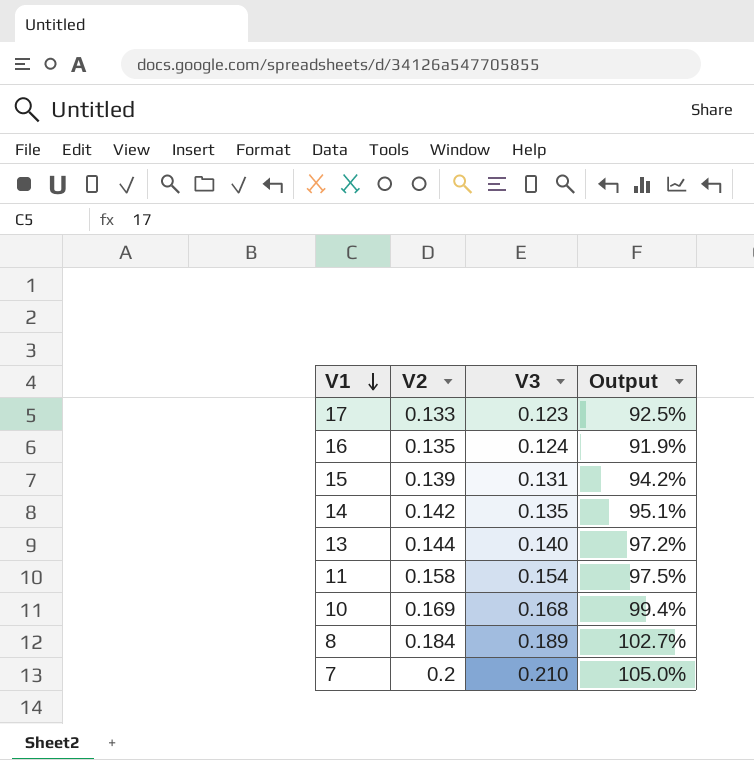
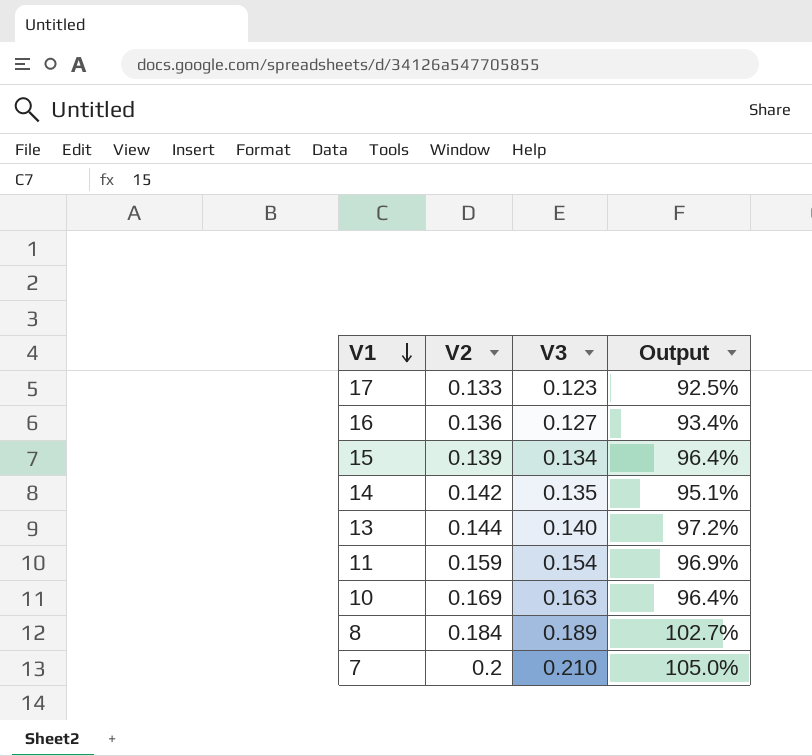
16 | V2: 0.135 -> 0.136
16 | V3: 0.124 -> 0.127
16 | Output: 91.9% -> 93.4%
15 | V3: 0.131 -> 0.134
15 | Output: 94.2% -> 96.4%
11 | V2: 0.158 -> 0.159
11 | Output: 97.5% -> 96.9%
10 | V3: 0.168 -> 0.163
10 | Output: 99.4% -> 96.4%

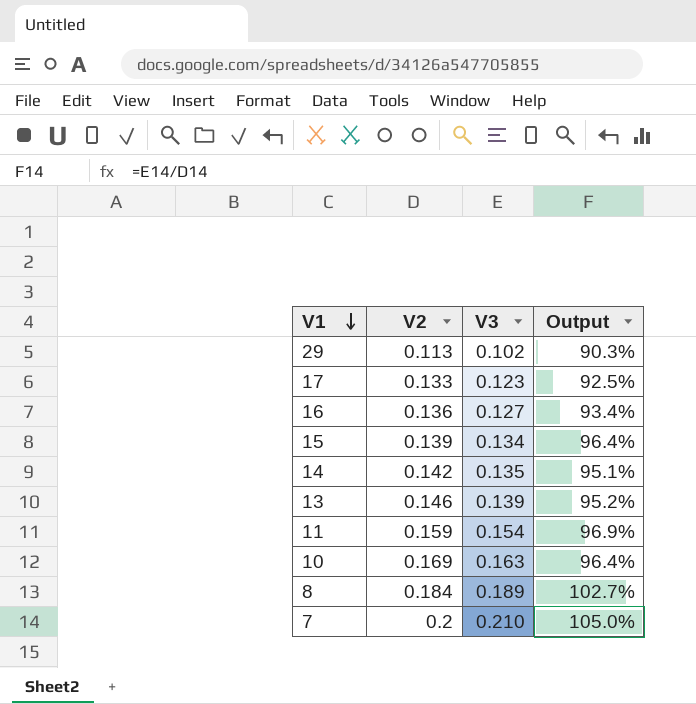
row 29: none -> 0.113 | 0.102 | 90.3%
13 | V2: 0.144 -> 0.146
13 | V3: 0.140 -> 0.139
13 | Output: 97.2% -> 95.2%

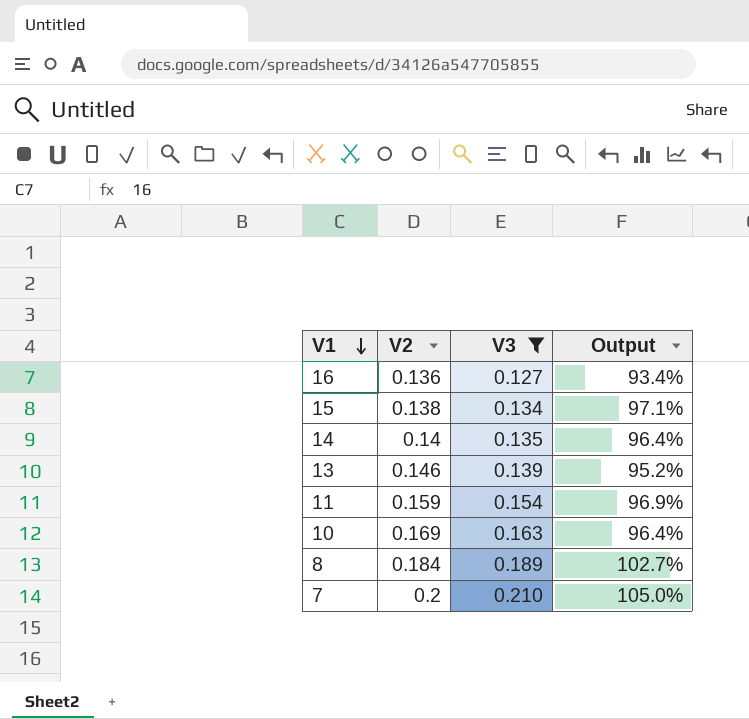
filter: none -> V3 >= 0.127
15 | V2: 0.139 -> 0.138
15 | Output: 96.4% -> 97.1%
14 | V2: 0.142 -> 0.14
14 | Output: 95.1% -> 96.4%

